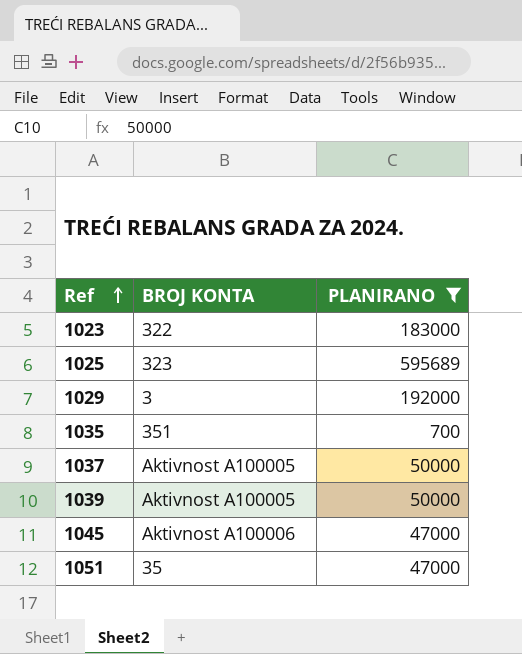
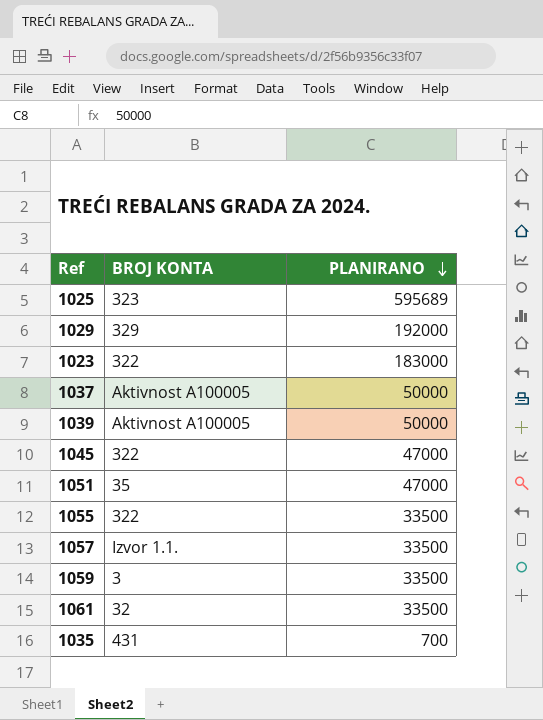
filter: PLANIRANO != 33500 -> none
row order: Ref ascending -> PLANIRANO descending
1029 | BROJ KONTA: 3 -> 329
1045 | BROJ KONTA: Aktivnost A100006 -> 322
1035 | BROJ KONTA: 351 -> 431

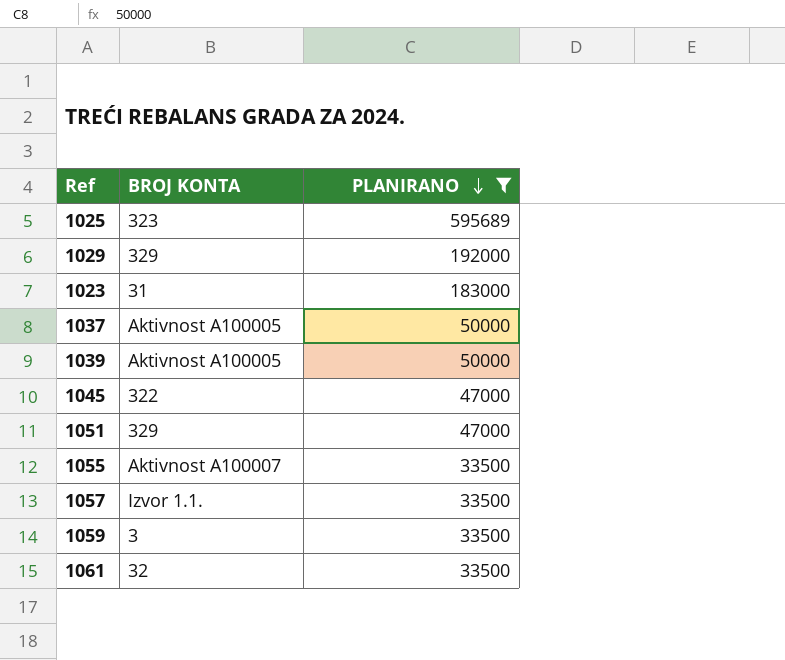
filter: none -> PLANIRANO != 700
1023 | BROJ KONTA: 322 -> 31
1051 | BROJ KONTA: 35 -> 329
1055 | BROJ KONTA: 322 -> Aktivnost A100007

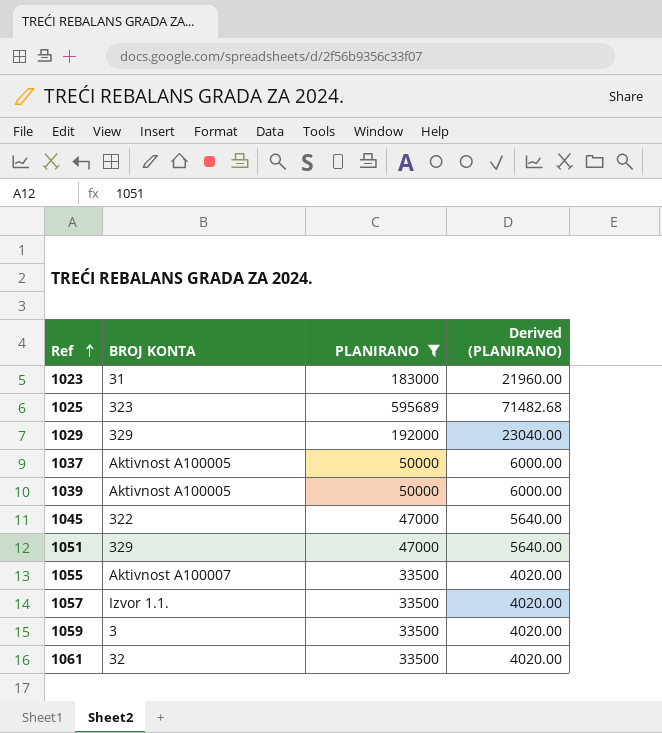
row order: PLANIRANO descending -> Ref ascending
column Derived (PLANIRANO) | formula: none -> [PLANIRANO] * 0.12

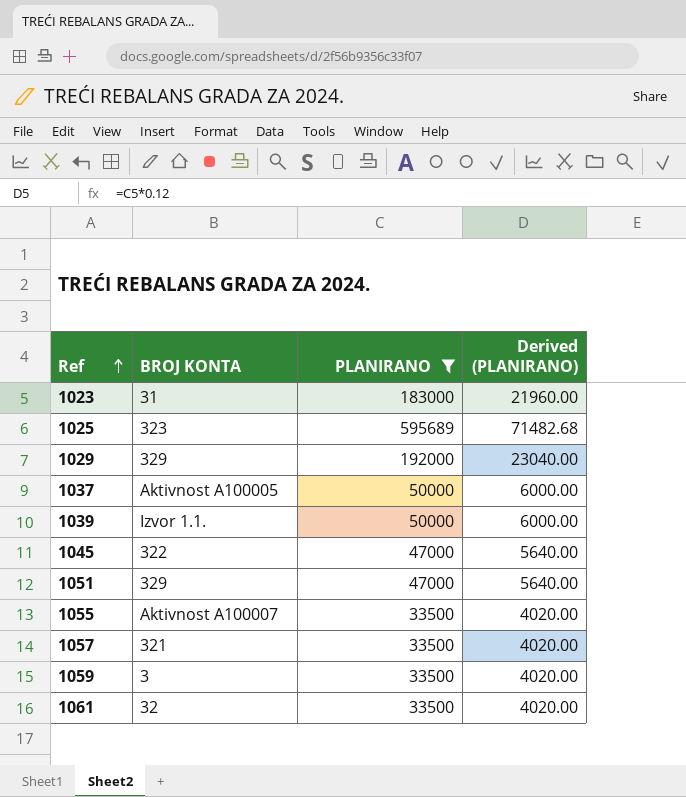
1039 | BROJ KONTA: Aktivnost A100005 -> Izvor 1.1.
1057 | BROJ KONTA: Izvor 1.1. -> 321

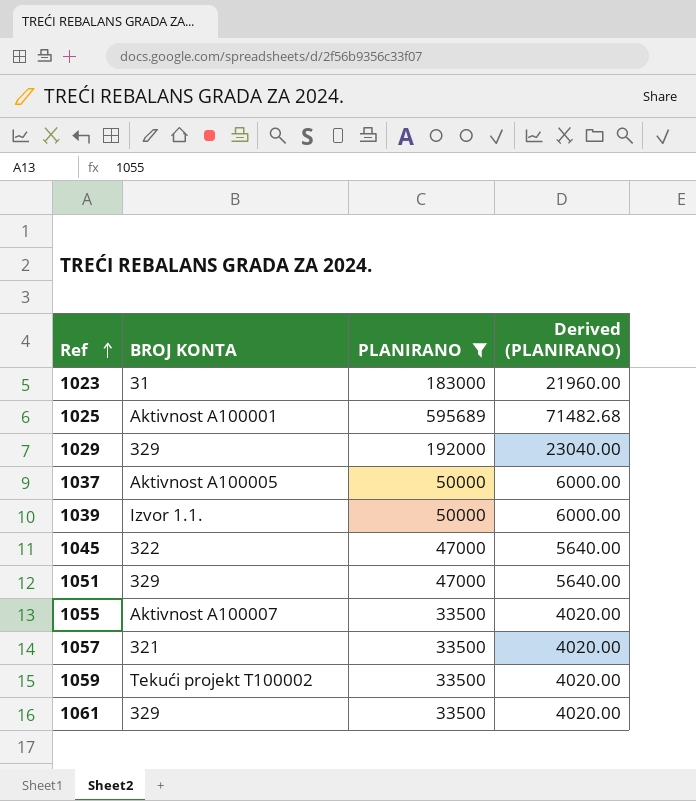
1025 | BROJ KONTA: 323 -> Aktivnost A100001
1059 | BROJ KONTA: 3 -> Tekući projekt T100002
1061 | BROJ KONTA: 32 -> 329

